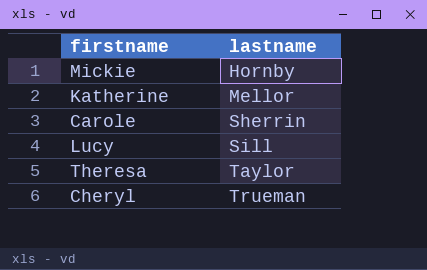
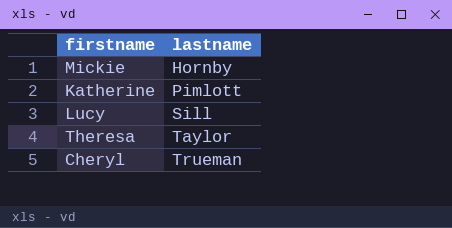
row Carole: Sherrin -> none
Katherine | lastname: Mellor -> Pimlott

